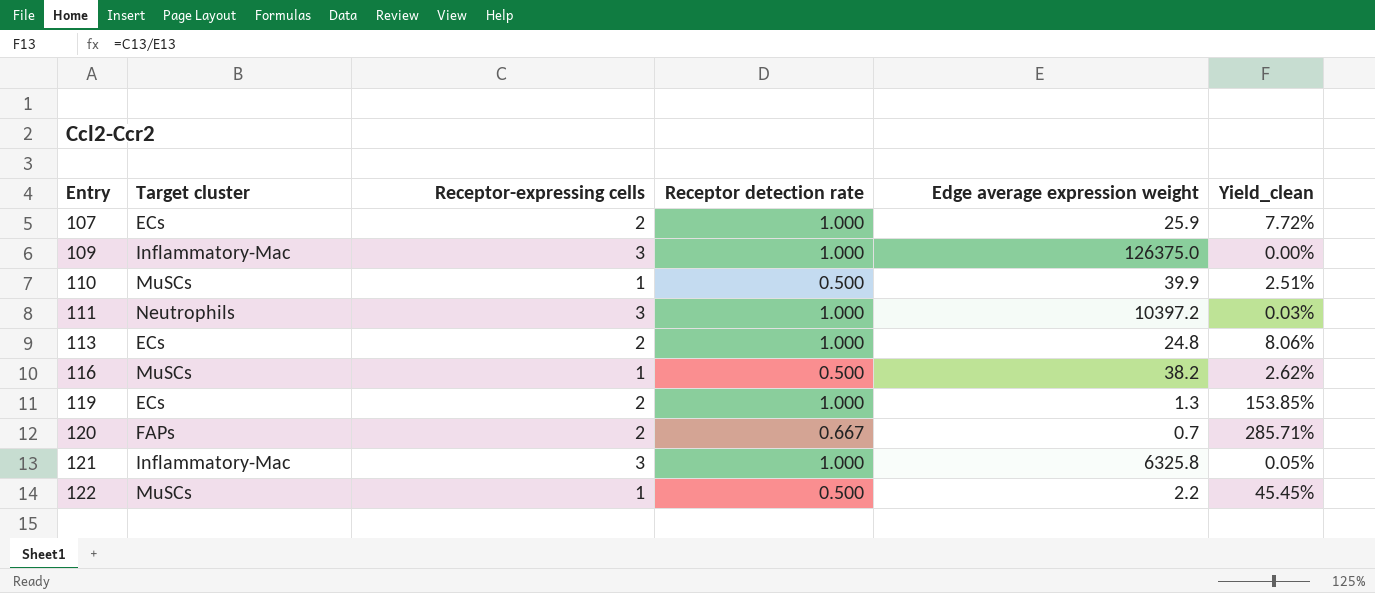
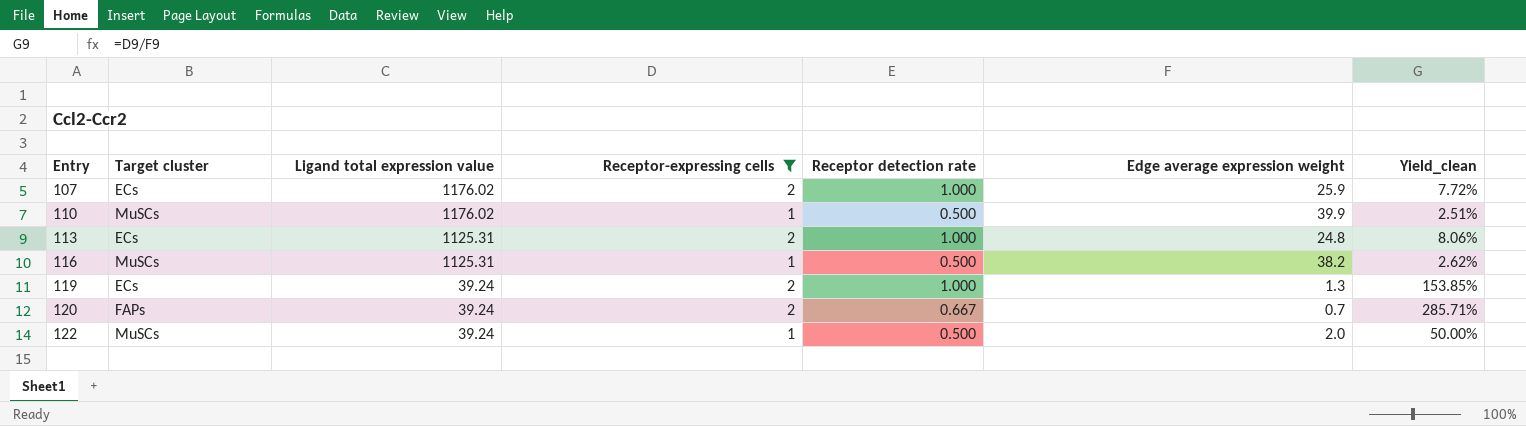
filter: none -> Receptor-expressing cells != 3
column Ligand total expression value | position: none -> 3
122 | Edge average expression weight: 2.2 -> 2.0
122 | Yield_clean: 45.45% -> 50.00%

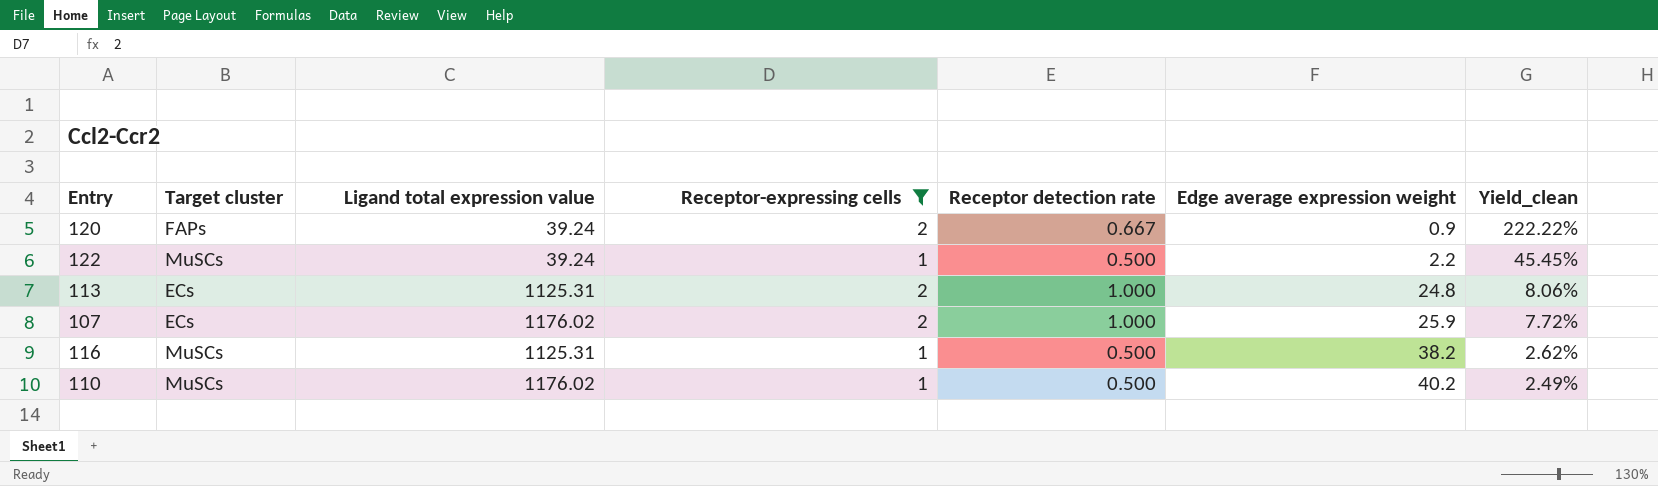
row order: Entry ascending -> Edge average expression weight ascending
row 119: ECs | 39.24 | 2 | 1.000 | 1.3 | 153.85% -> none
120 | Edge average expression weight: 0.7 -> 0.9
120 | Yield_clean: 285.71% -> 222.22%
122 | Edge average expression weight: 2.0 -> 2.2
122 | Yield_clean: 50.00% -> 45.45%
110 | Edge average expression weight: 39.9 -> 40.2
110 | Yield_clean: 2.51% -> 2.49%

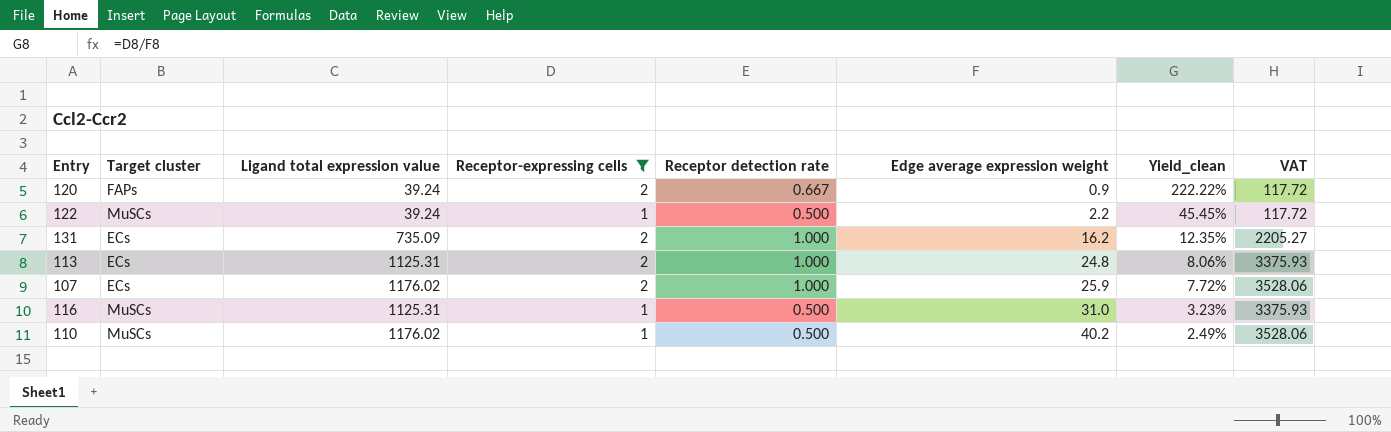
column VAT | formula: none -> [Ligand total expression value] * 3
row 131: none -> ECs | 735.09 | 2 | 1.000 | 16.2 | 12.35% | 2205.27
116 | Edge average expression weight: 38.2 -> 31.0
116 | Yield_clean: 2.62% -> 3.23%

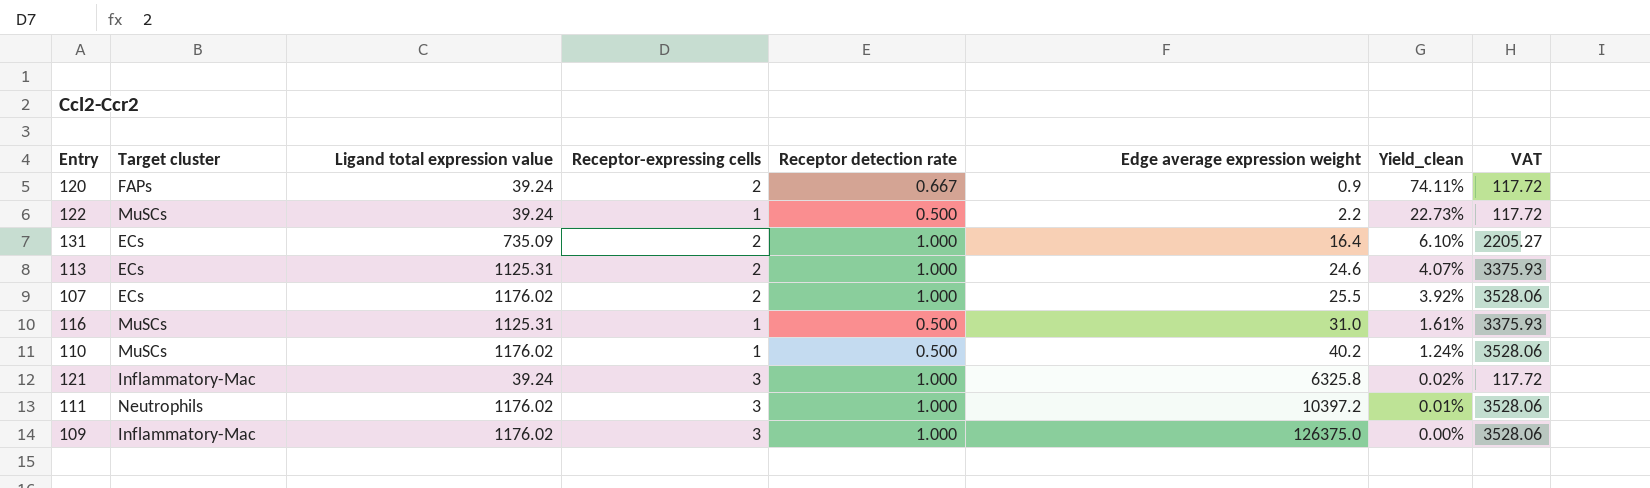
filter: Receptor-expressing cells != 3 -> none
column Yield_clean | formula: [Receptor-expressing cells] / [Edge average expression weight] -> [Receptor detection rate] / [Edge average expression weight]
131 | Edge average expression weight: 16.2 -> 16.4
113 | Edge average expression weight: 24.8 -> 24.6
107 | Edge average expression weight: 25.9 -> 25.5

